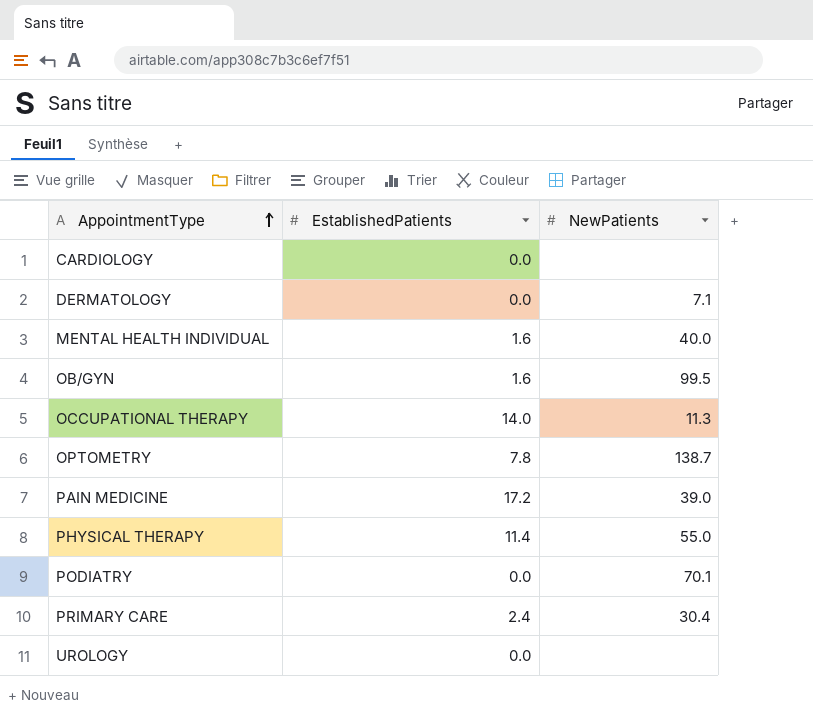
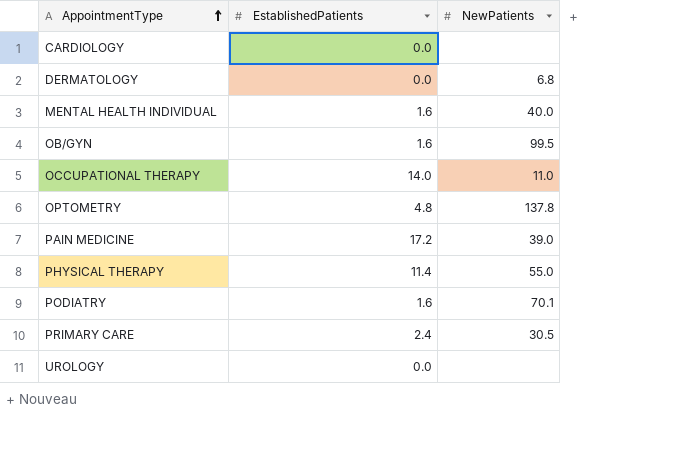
DERMATOLOGY | NewPatients: 7.1 -> 6.8
OCCUPATIONAL THERAPY | NewPatients: 11.3 -> 11.0
OPTOMETRY | EstablishedPatients: 7.8 -> 4.8
OPTOMETRY | NewPatients: 138.7 -> 137.8
PODIATRY | EstablishedPatients: 0.0 -> 1.6
PRIMARY CARE | NewPatients: 30.4 -> 30.5

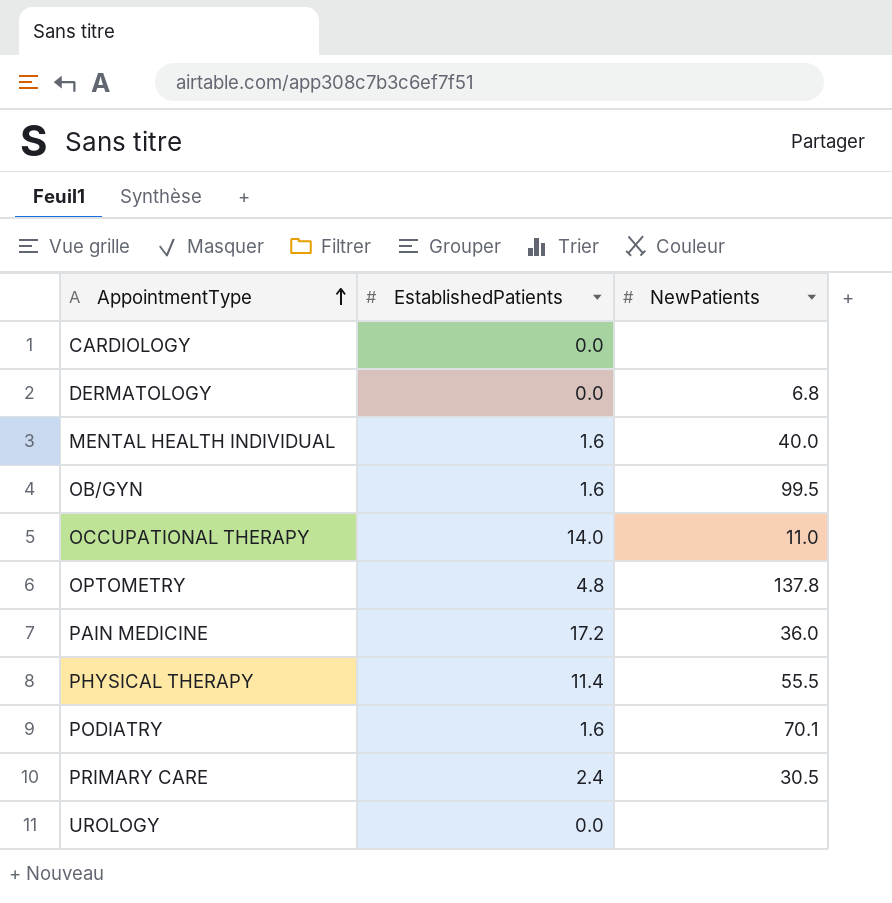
PAIN MEDICINE | NewPatients: 39.0 -> 36.0
PHYSICAL THERAPY | NewPatients: 55.0 -> 55.5

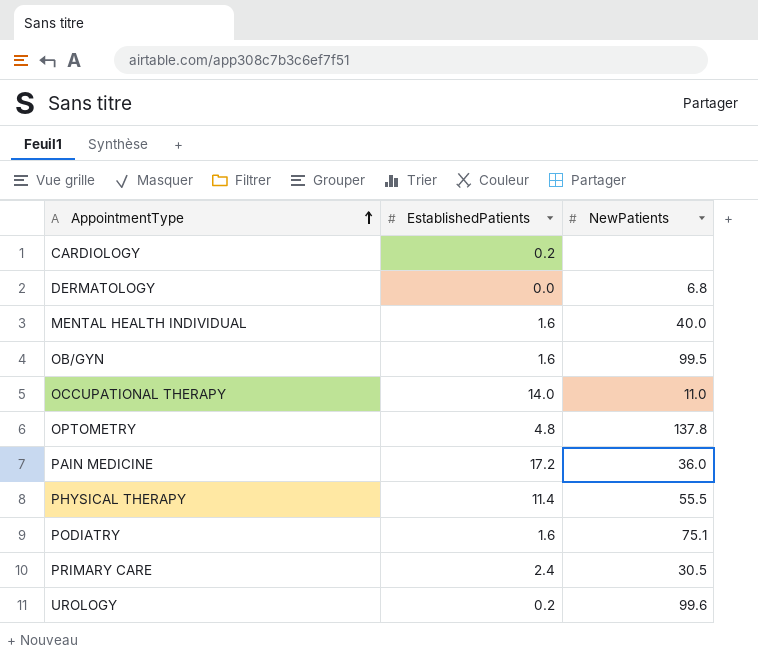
CARDIOLOGY | EstablishedPatients: 0.0 -> 0.2
PODIATRY | NewPatients: 70.1 -> 75.1
UROLOGY | EstablishedPatients: 0.0 -> 0.2
UROLOGY | NewPatients: none -> 99.6

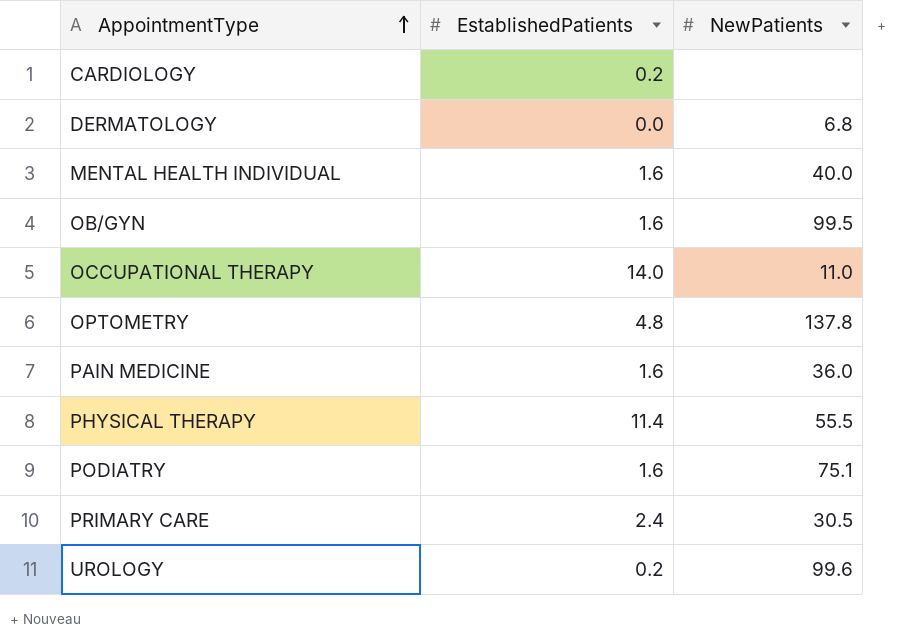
PAIN MEDICINE | EstablishedPatients: 17.2 -> 1.6

